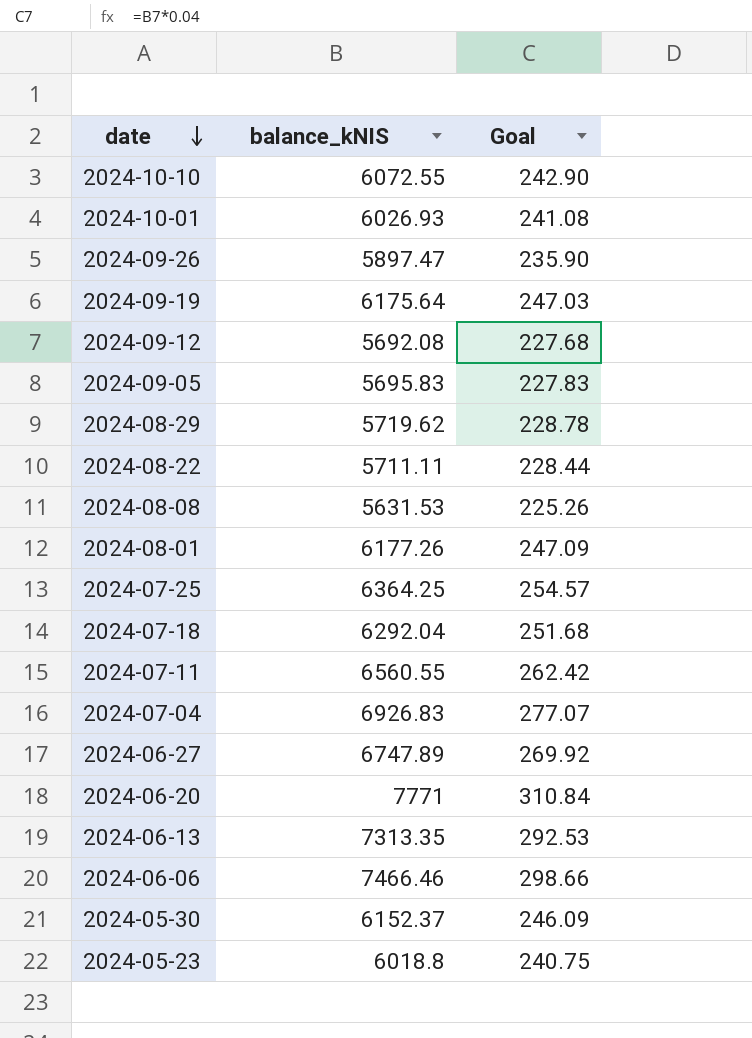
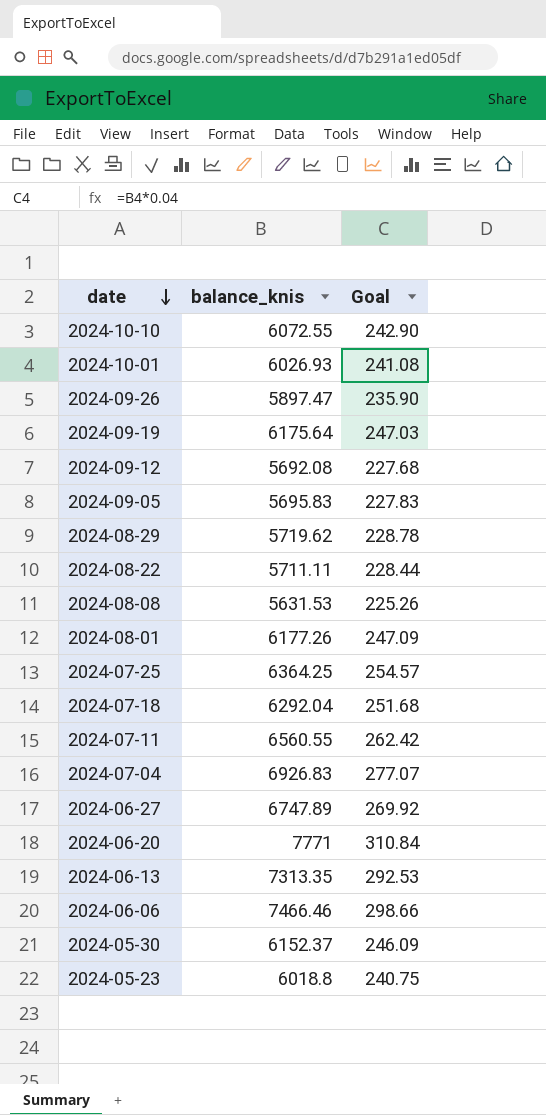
column name: balance_kNIS -> balance_knis

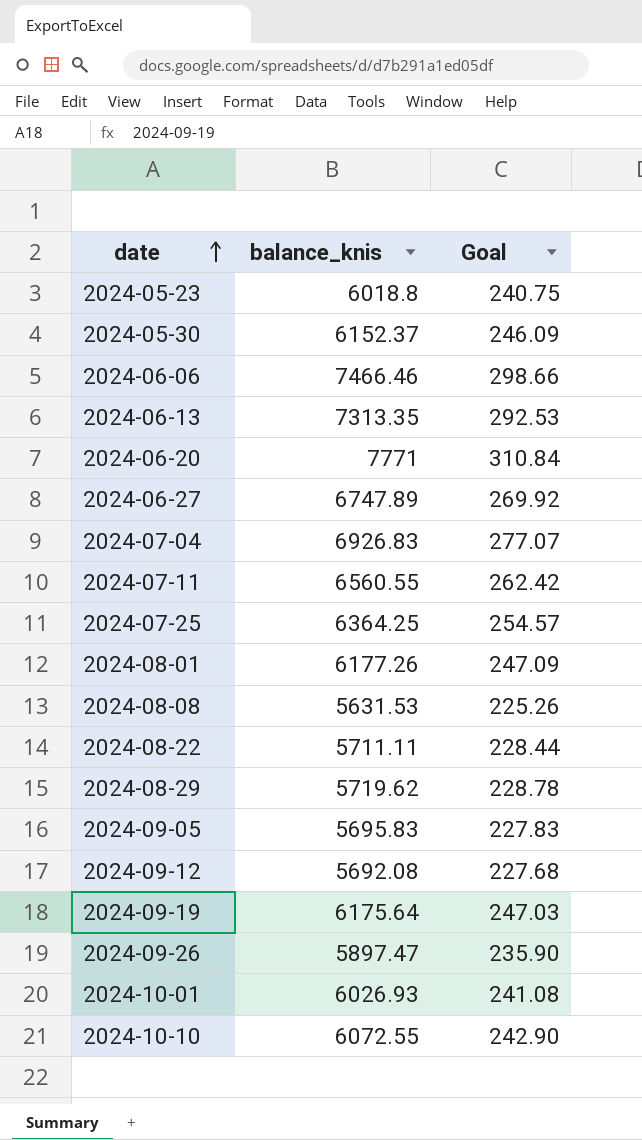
row order: date descending -> date ascending
row 2024-07-18: 6292.04 | 251.68 -> none

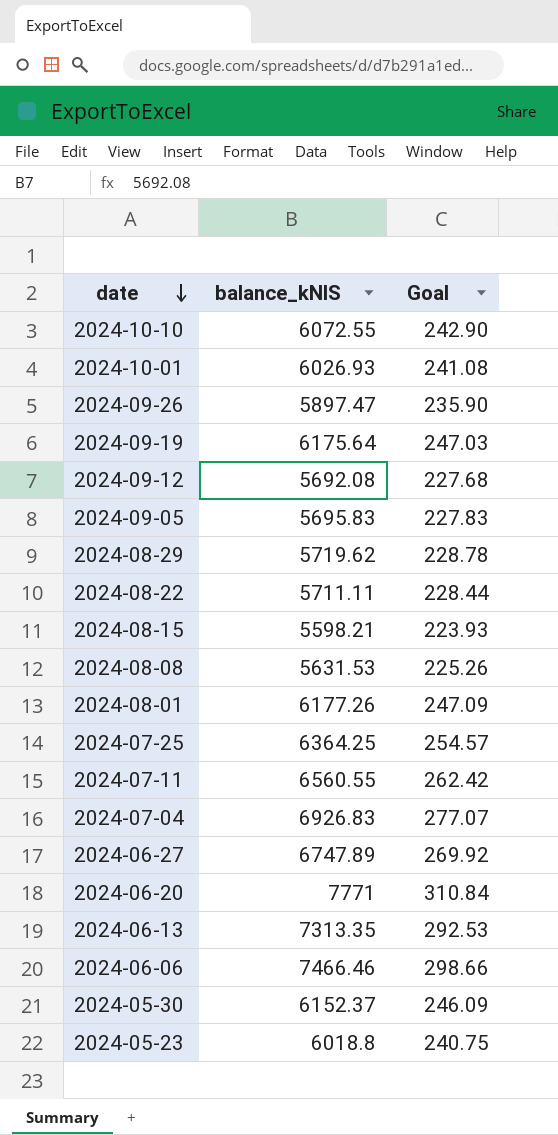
row order: date ascending -> date descending
column name: balance_knis -> balance_kNIS
row 2024-08-15: none -> 5598.21 | 223.93

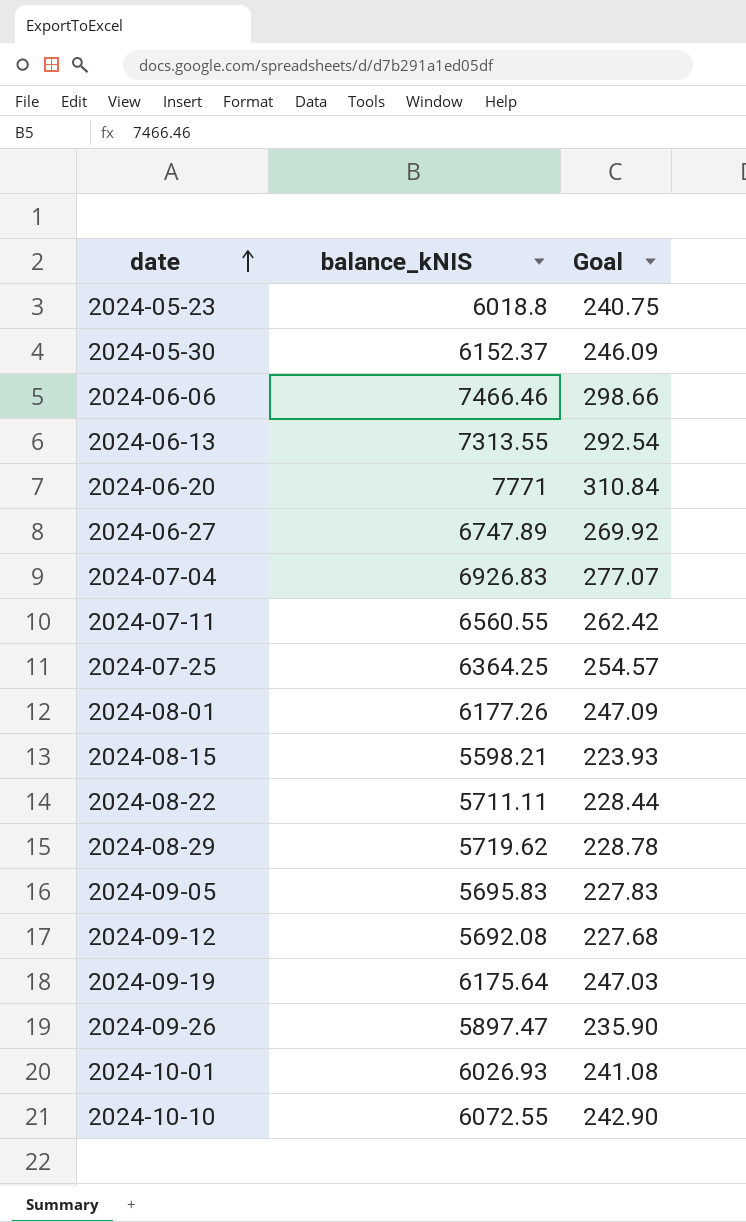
row order: date descending -> date ascending
row 2024-08-08: 5631.53 | 225.26 -> none
2024-06-13 | balance_kNIS: 7313.35 -> 7313.55
2024-06-13 | Goal: 292.53 -> 292.54

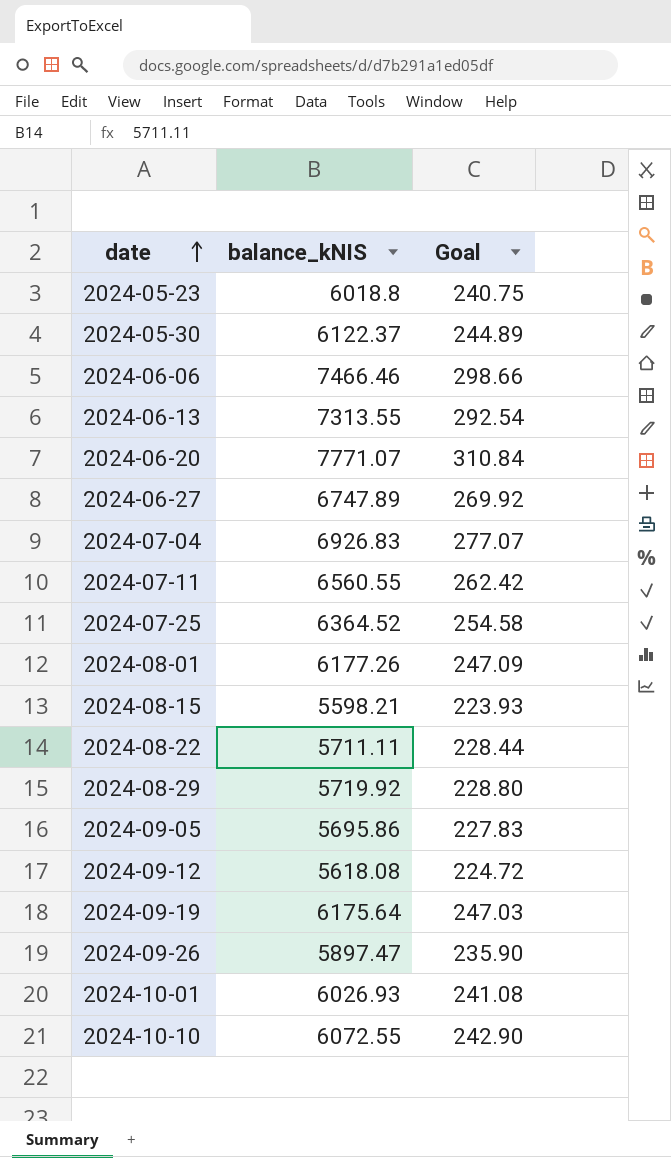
2024-05-30 | balance_kNIS: 6152.37 -> 6122.37
2024-05-30 | Goal: 246.09 -> 244.89
2024-06-20 | balance_kNIS: 7771 -> 7771.07
2024-07-25 | balance_kNIS: 6364.25 -> 6364.52
2024-07-25 | Goal: 254.57 -> 254.58
2024-08-29 | balance_kNIS: 5719.62 -> 5719.92
2024-08-29 | Goal: 228.78 -> 228.80
2024-09-05 | balance_kNIS: 5695.83 -> 5695.86
2024-09-12 | balance_kNIS: 5692.08 -> 5618.08
2024-09-12 | Goal: 227.68 -> 224.72

